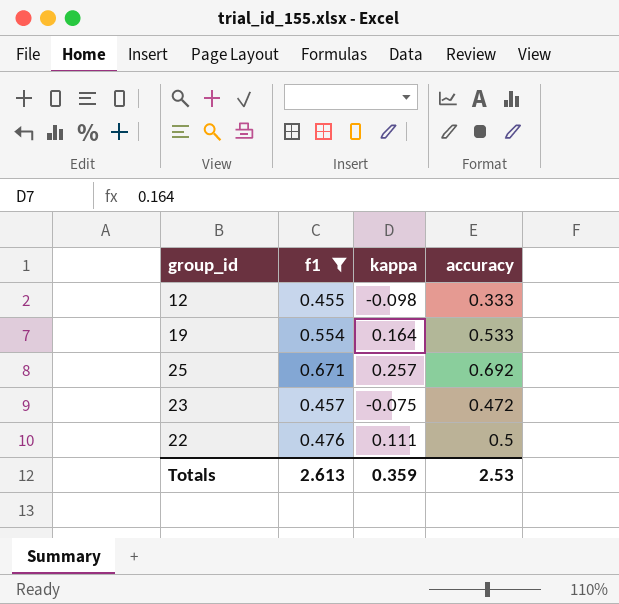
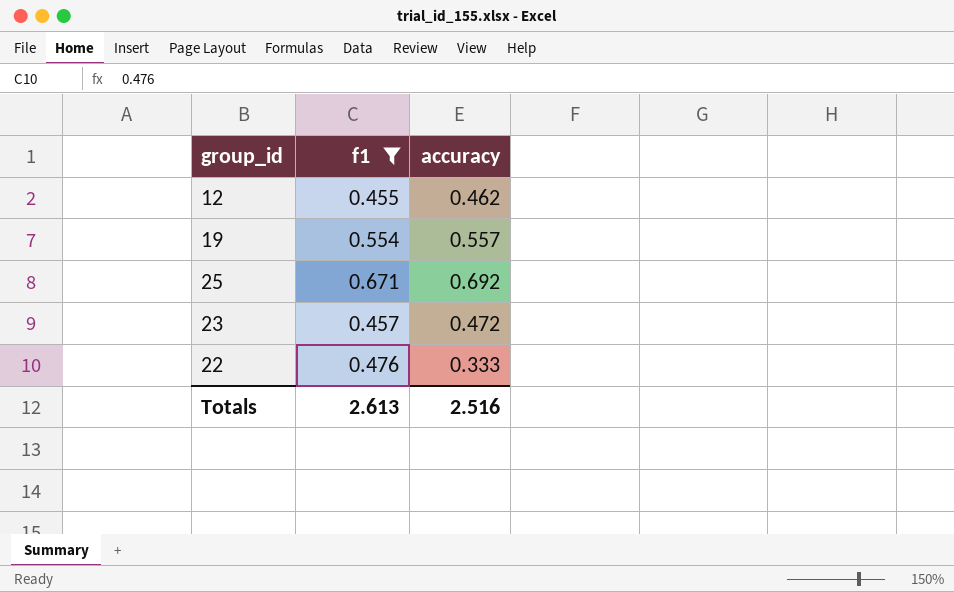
column kappa | position: 3 -> none
12 | accuracy: 0.333 -> 0.462
19 | accuracy: 0.533 -> 0.557
22 | accuracy: 0.5 -> 0.333
Totals | accuracy: 2.53 -> 2.516

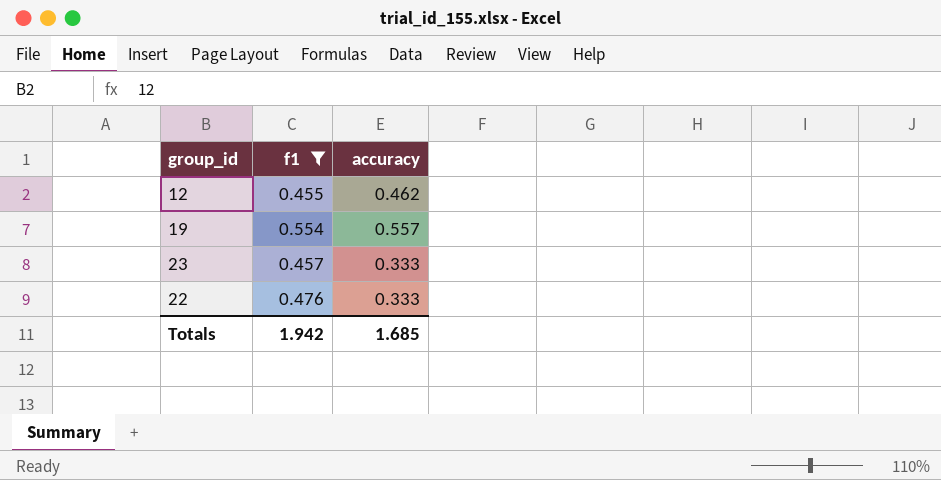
row 25: 0.671 | 0.692 -> none
23 | accuracy: 0.472 -> 0.333
Totals | f1: 2.613 -> 1.942
Totals | accuracy: 2.516 -> 1.685

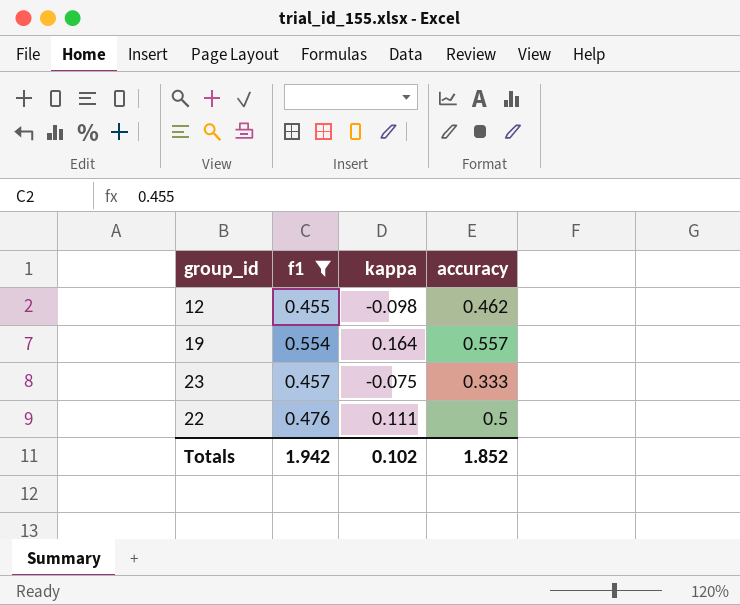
column kappa | position: none -> 3
22 | accuracy: 0.333 -> 0.5
Totals | accuracy: 1.685 -> 1.852

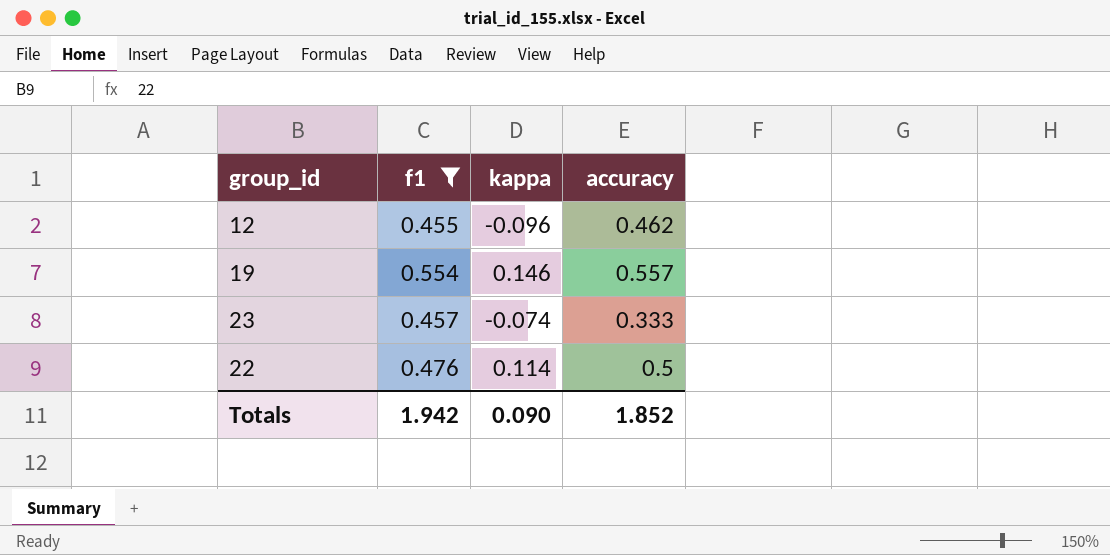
12 | kappa: -0.098 -> -0.096
19 | kappa: 0.164 -> 0.146
23 | kappa: -0.075 -> -0.074
22 | kappa: 0.111 -> 0.114
Totals | kappa: 0.102 -> 0.090

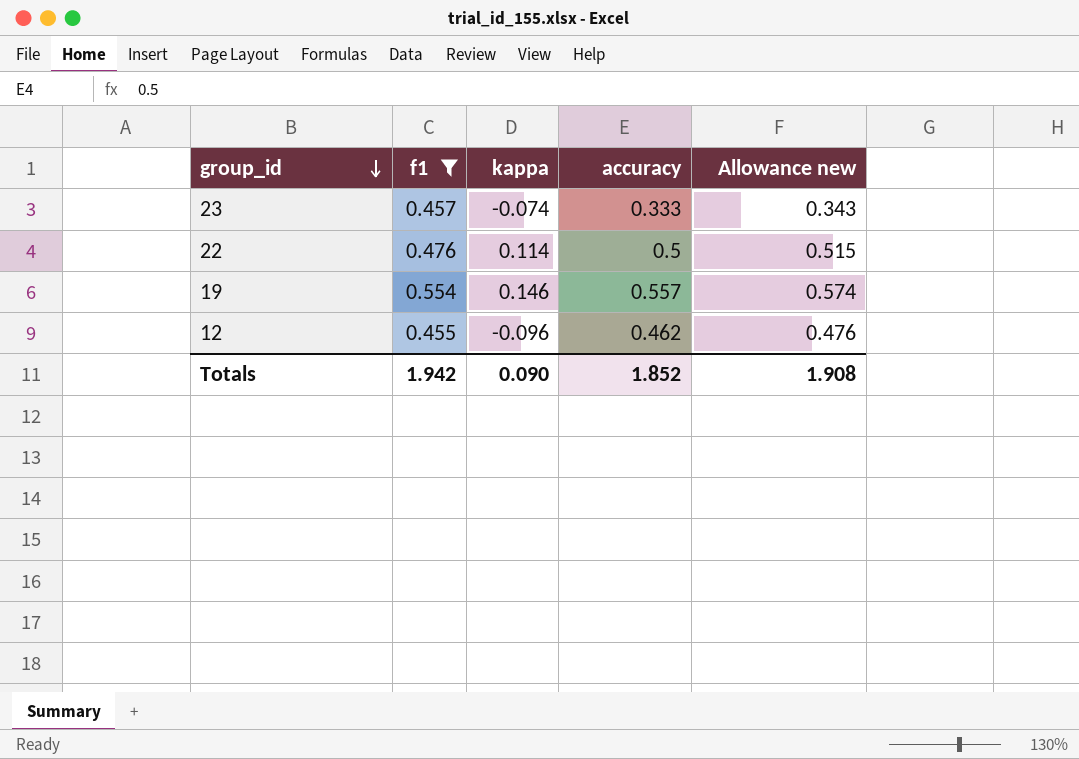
row order: none -> group_id descending
column Allowance new | formula: none -> [accuracy] * 1.03

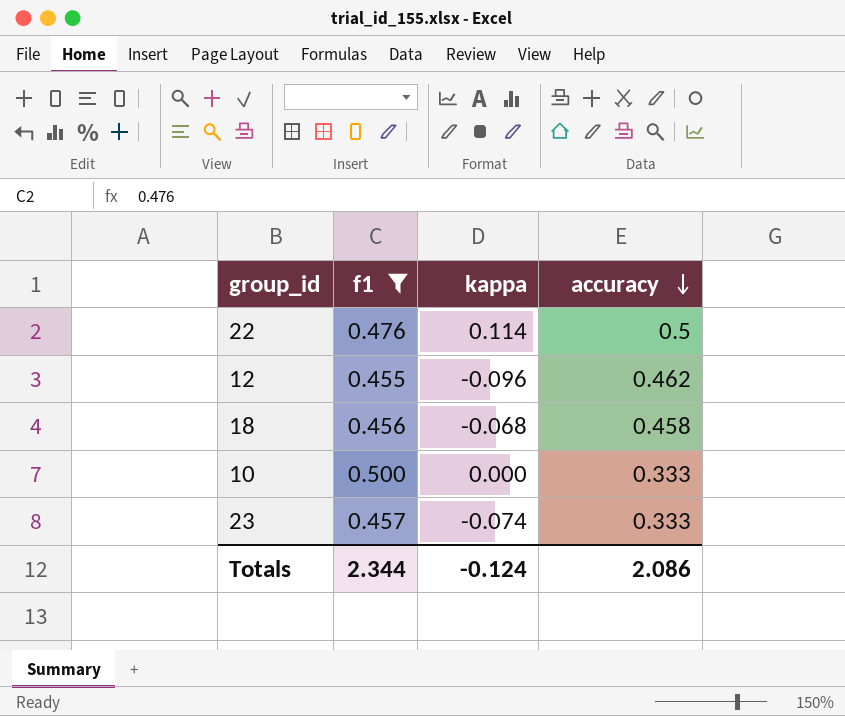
row order: group_id descending -> accuracy descending
column Allowance new | formula: [accuracy] * 1.03 -> none
row 19: 0.554 | 0.146 | 0.557 | 0.574 -> none
row 18: none -> 0.456 | -0.068 | 0.458
row 10: none -> 0.500 | 0.000 | 0.333
Totals | f1: 1.942 -> 2.344
Totals | kappa: 0.090 -> -0.124
Totals | accuracy: 1.852 -> 2.086

